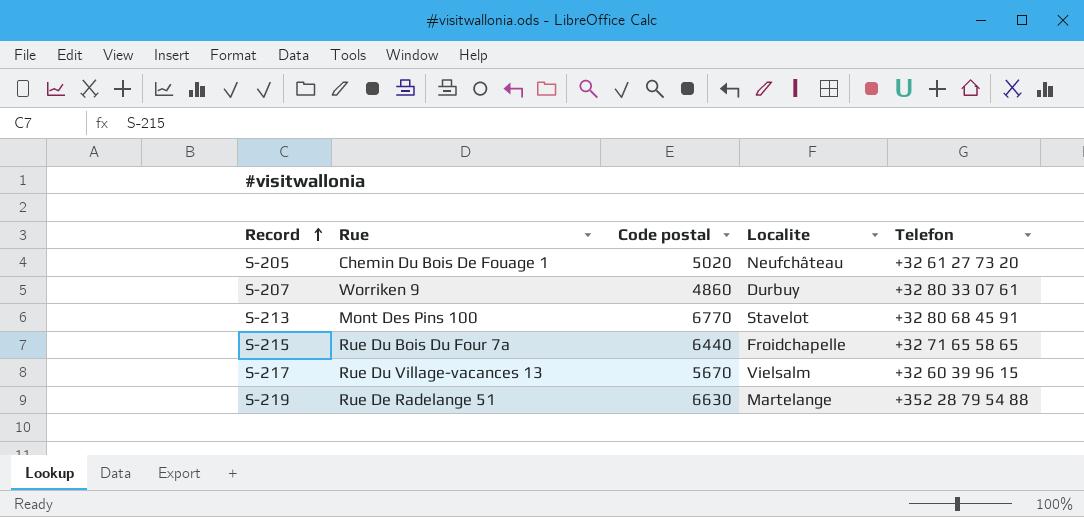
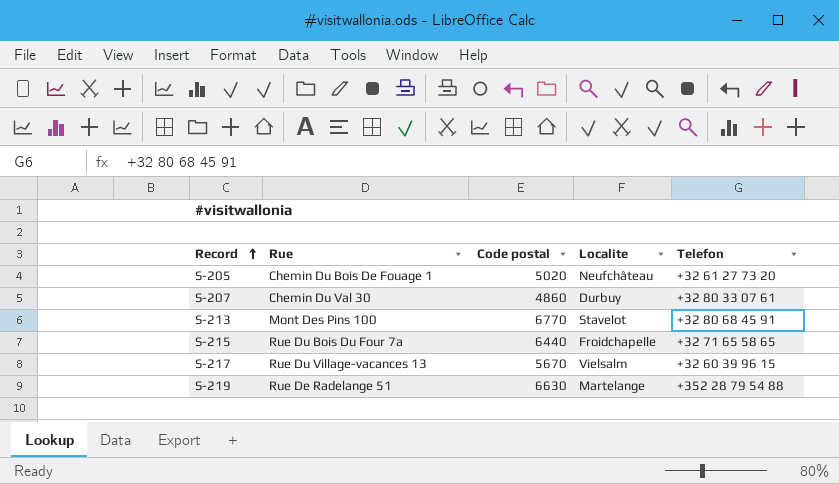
S-207 | Rue: Worriken 9 -> Chemin Du Val 30

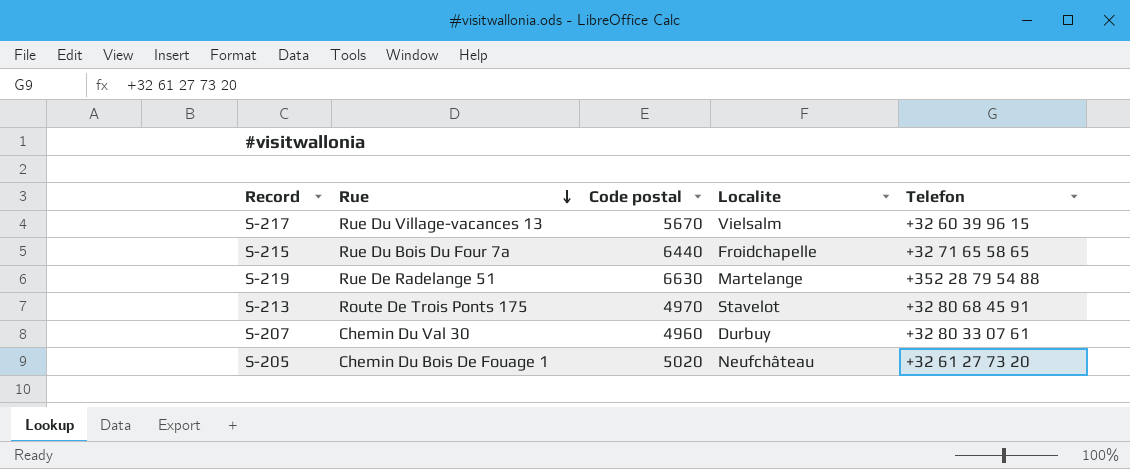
row order: Record ascending -> Rue descending
S-213 | Rue: Mont Des Pins 100 -> Route De Trois Ponts 175
S-213 | Code postal: 6770 -> 4970
S-207 | Code postal: 4860 -> 4960

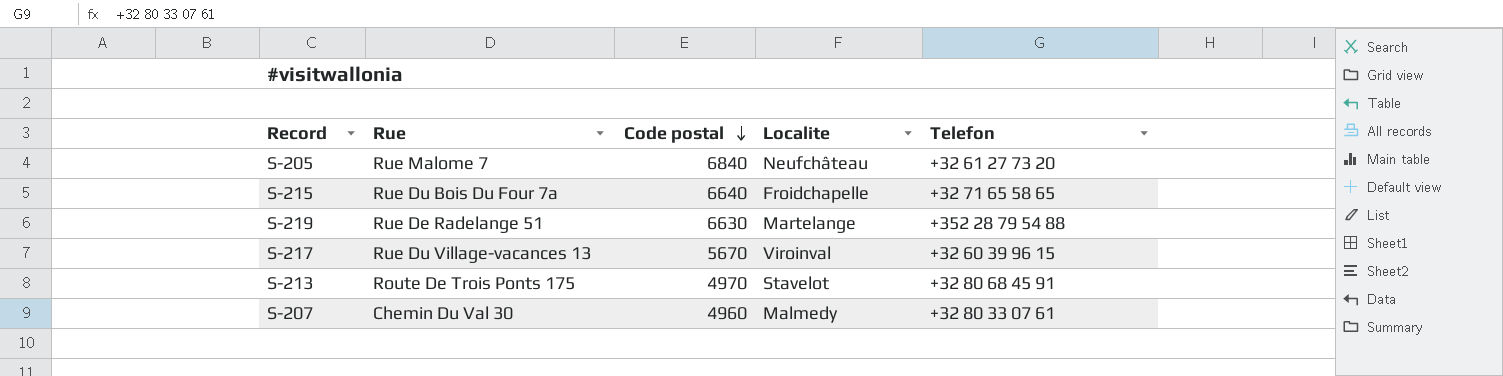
row order: Rue descending -> Code postal descending
S-205 | Rue: Chemin Du Bois De Fouage 1 -> Rue Malome 7
S-205 | Code postal: 5020 -> 6840
S-215 | Code postal: 6440 -> 6640
S-217 | Localite: Vielsalm -> Viroinval
S-207 | Localite: Durbuy -> Malmedy

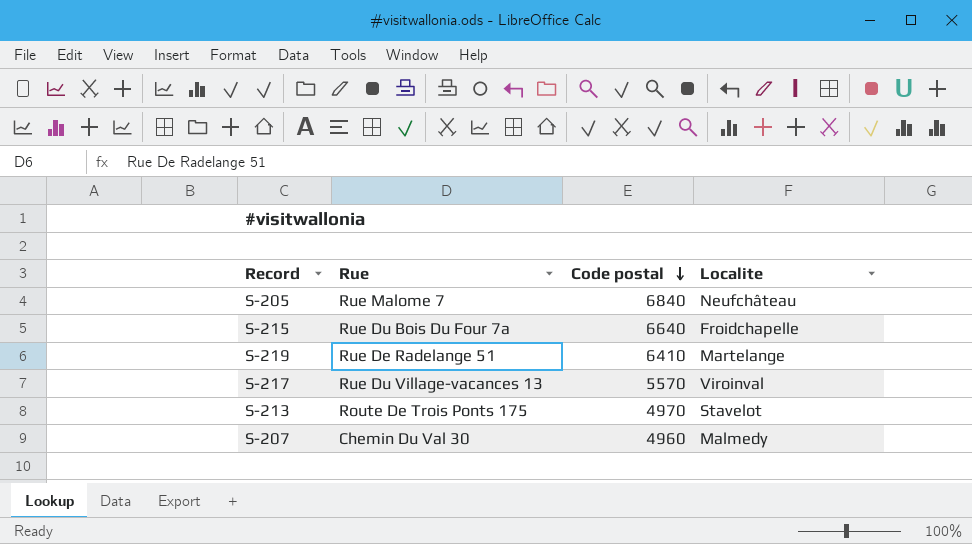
column Telefon | position: 5 -> none
S-219 | Code postal: 6630 -> 6410
S-217 | Code postal: 5670 -> 5570

